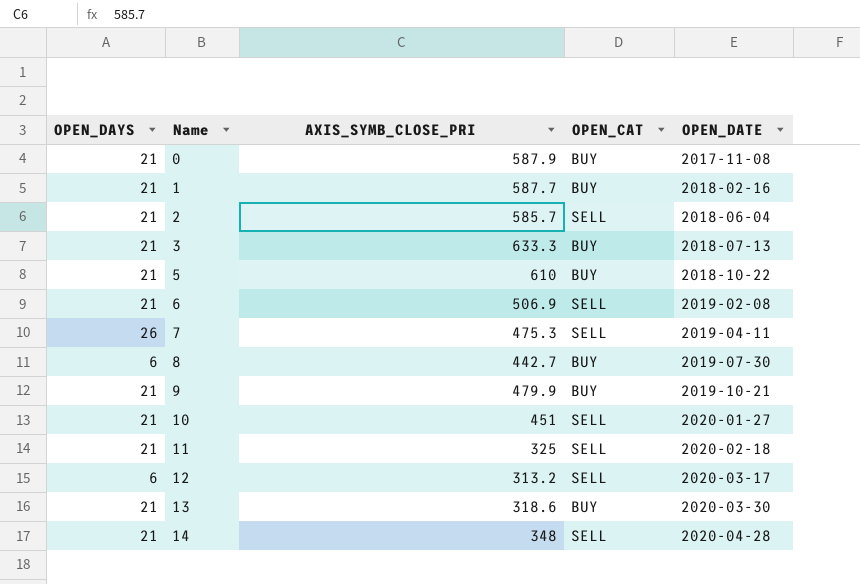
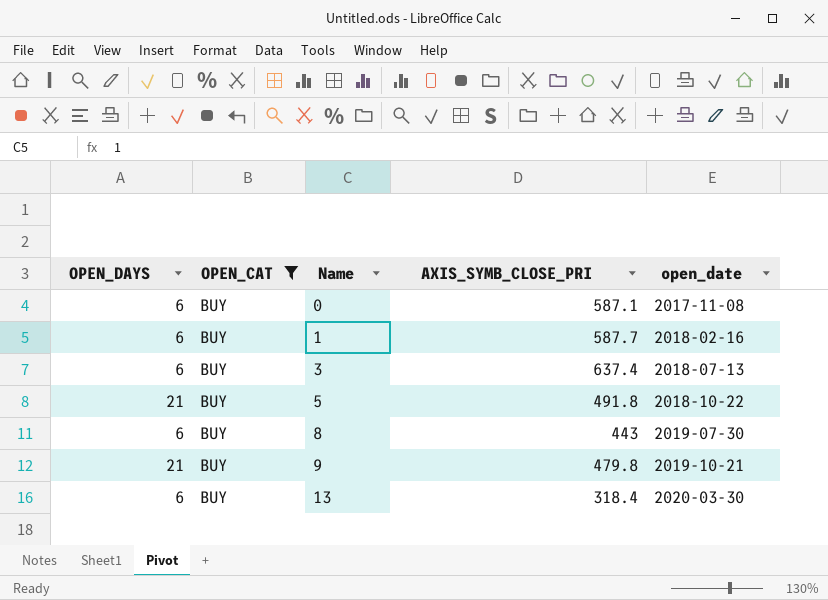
filter: none -> OPEN_CAT = BUY
column OPEN_CAT | position: 4 -> 2
column name: OPEN_DATE -> open_date
0 | OPEN_DAYS: 21 -> 6
0 | AXIS_SYMB_CLOSE_PRI: 587.9 -> 587.1
1 | OPEN_DAYS: 21 -> 6
3 | OPEN_DAYS: 21 -> 6
3 | AXIS_SYMB_CLOSE_PRI: 633.3 -> 637.4
5 | AXIS_SYMB_CLOSE_PRI: 610 -> 491.8
8 | AXIS_SYMB_CLOSE_PRI: 442.7 -> 443
9 | AXIS_SYMB_CLOSE_PRI: 479.9 -> 479.8
13 | OPEN_DAYS: 21 -> 6
13 | AXIS_SYMB_CLOSE_PRI: 318.6 -> 318.4

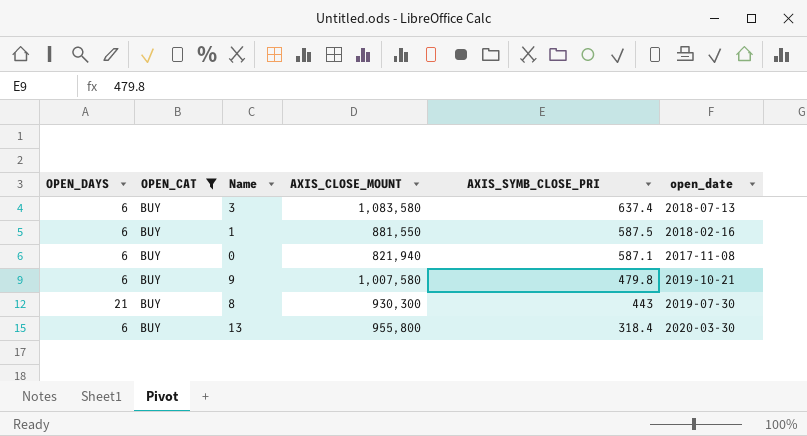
row order: Name ascending -> AXIS_SYMB_CLOSE_PRI descending
column AXIS_CLOSE_MOUNT | position: none -> 4
row 5: 21 | BUY | 491.8 | 2018-10-22 -> none
1 | AXIS_SYMB_CLOSE_PRI: 587.7 -> 587.5
9 | OPEN_DAYS: 21 -> 6
8 | OPEN_DAYS: 6 -> 21

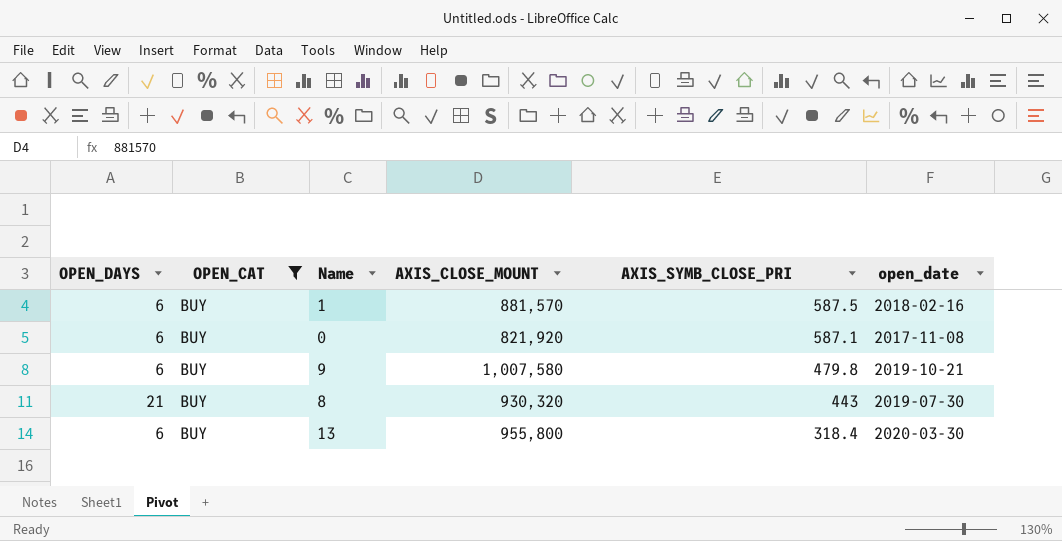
row 3: 6 | BUY | 1,083,580 | 637.4 | 2018-07-13 -> none
1 | AXIS_CLOSE_MOUNT: 881,550 -> 881,570
0 | AXIS_CLOSE_MOUNT: 821,940 -> 821,920
8 | AXIS_CLOSE_MOUNT: 930,300 -> 930,320

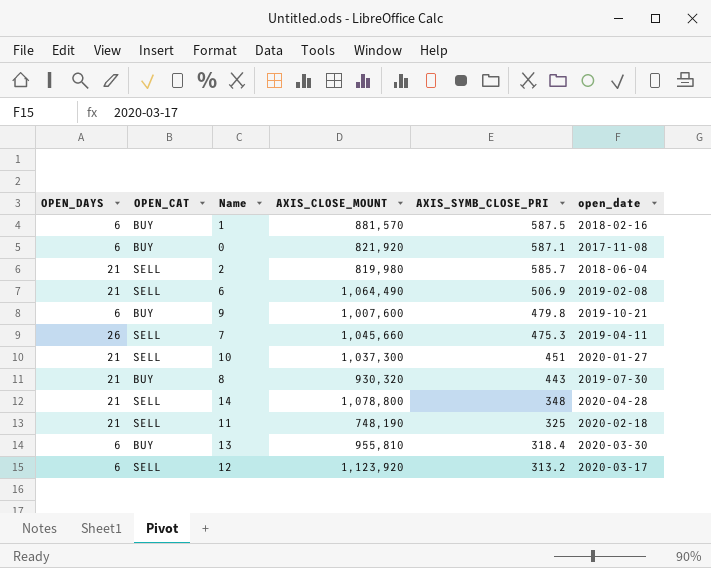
filter: OPEN_CAT = BUY -> none
9 | AXIS_CLOSE_MOUNT: 1,007,580 -> 1,007,600
13 | AXIS_CLOSE_MOUNT: 955,800 -> 955,810

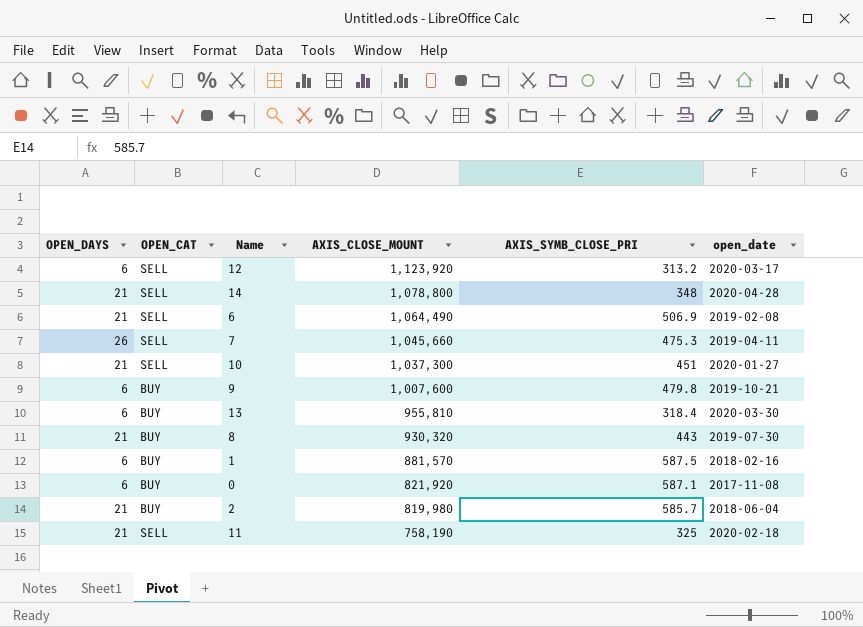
row order: AXIS_SYMB_CLOSE_PRI descending -> AXIS_CLOSE_MOUNT descending
2 | OPEN_CAT: SELL -> BUY
11 | AXIS_CLOSE_MOUNT: 748,190 -> 758,190

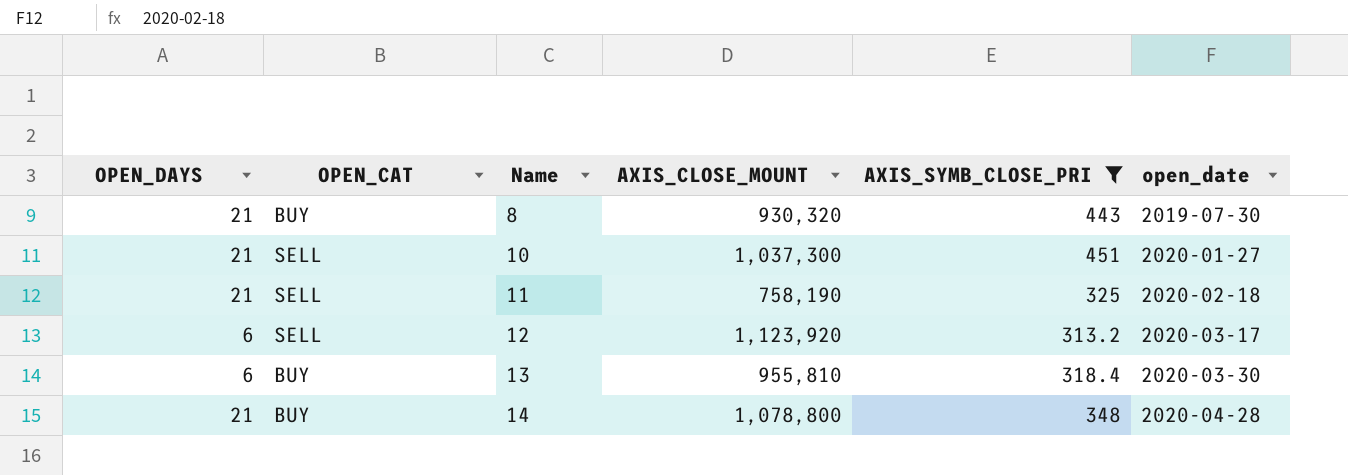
filter: none -> AXIS_SYMB_CLOSE_PRI <= 451
row order: AXIS_CLOSE_MOUNT descending -> Name ascending
14 | OPEN_CAT: SELL -> BUY

